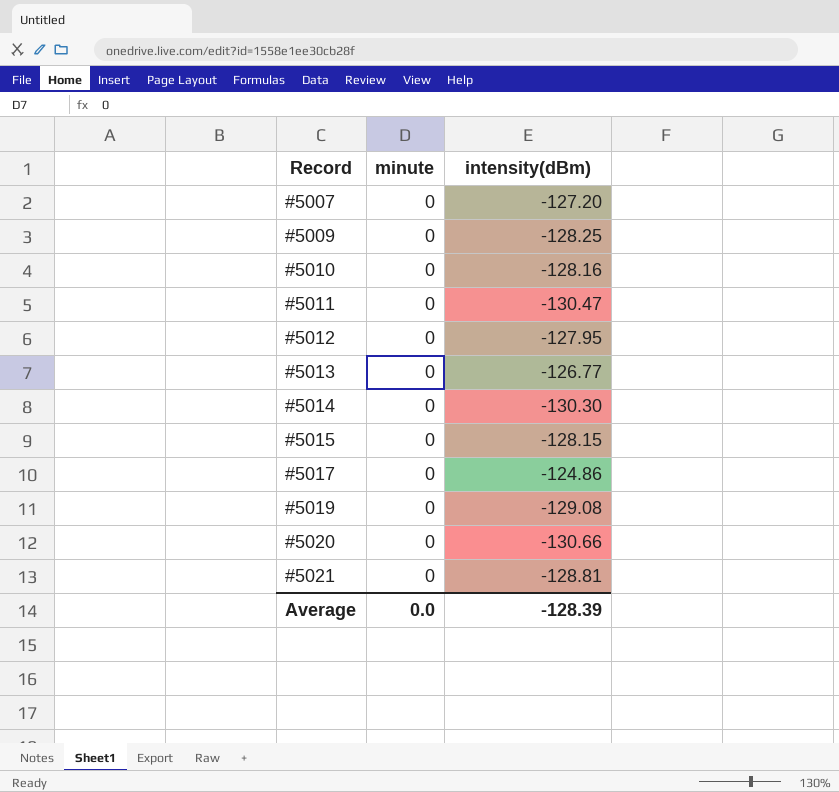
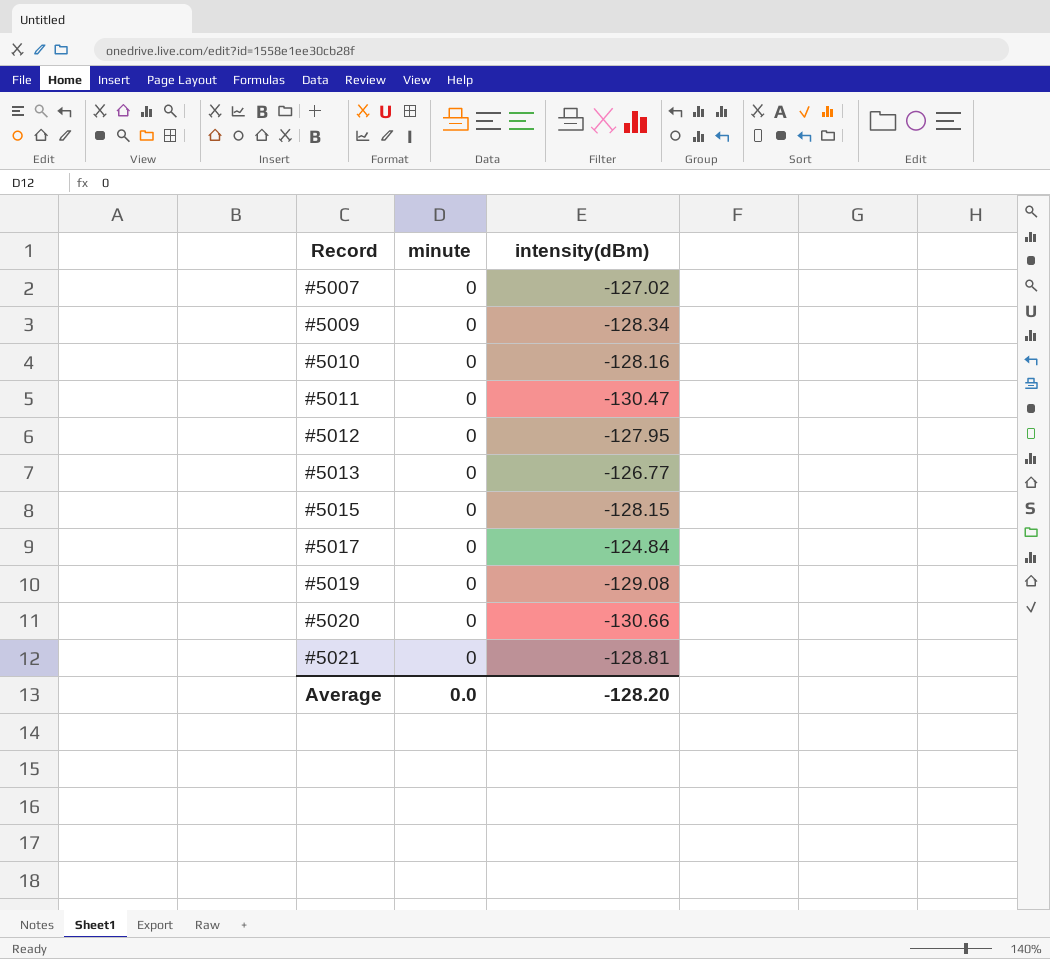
row #5014: 0 | -130.30 -> none
#5007 | intensity(dBm): -127.20 -> -127.02
#5009 | intensity(dBm): -128.25 -> -128.34
#5017 | intensity(dBm): -124.86 -> -124.84
Average | intensity(dBm): -128.39 -> -128.20

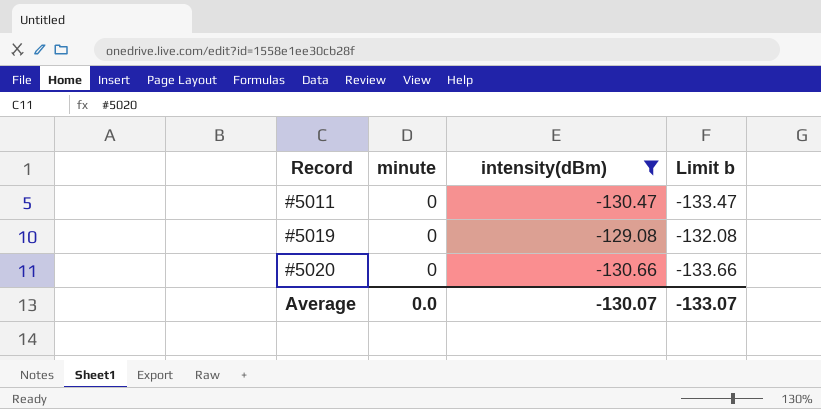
filter: none -> intensity(dBm) <= -129.08
column Limit b | formula: none -> [intensity(dBm)] - 3
Average | intensity(dBm): -128.20 -> -130.07

